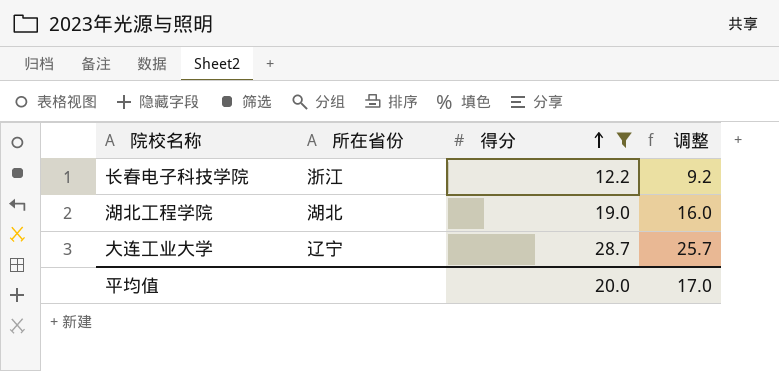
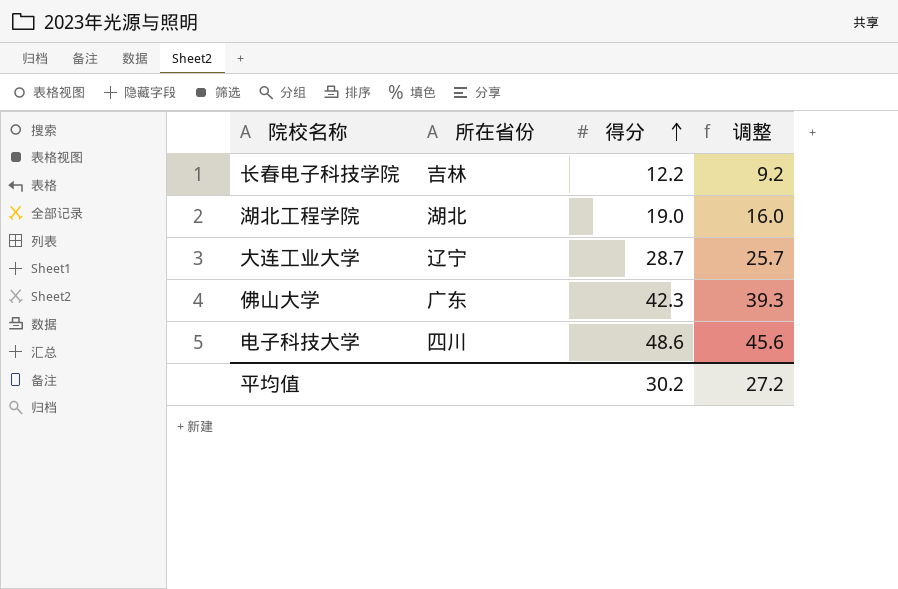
filter: 得分 <= 28.7 -> none
长春电子科技学院 | 所在省份: 浙江 -> 吉林
平均值 | 得分: 20.0 -> 30.2
平均值 | 调整: 17.0 -> 27.2

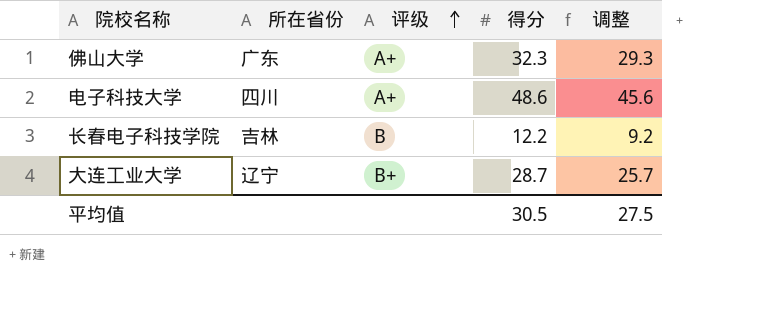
row order: 得分 ascending -> 评级 ascending
column 评级 | position: none -> 3
row 湖北工程学院: 湖北 | 19.0 | 16.0 -> none
佛山大学 | 得分: 42.3 -> 32.3
佛山大学 | 调整: 39.3 -> 29.3
平均值 | 得分: 30.2 -> 30.5
平均值 | 调整: 27.2 -> 27.5

